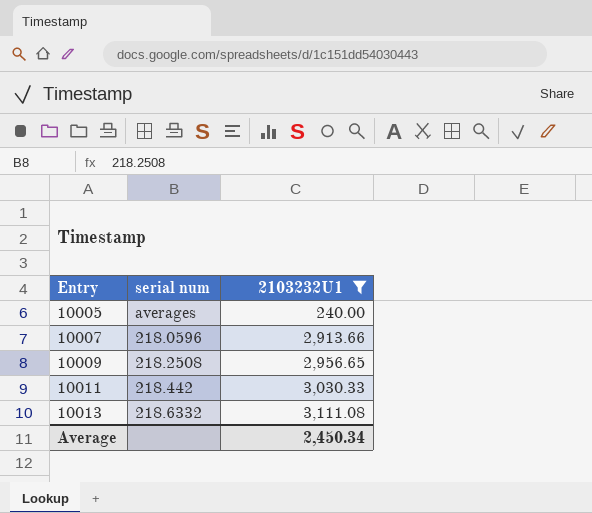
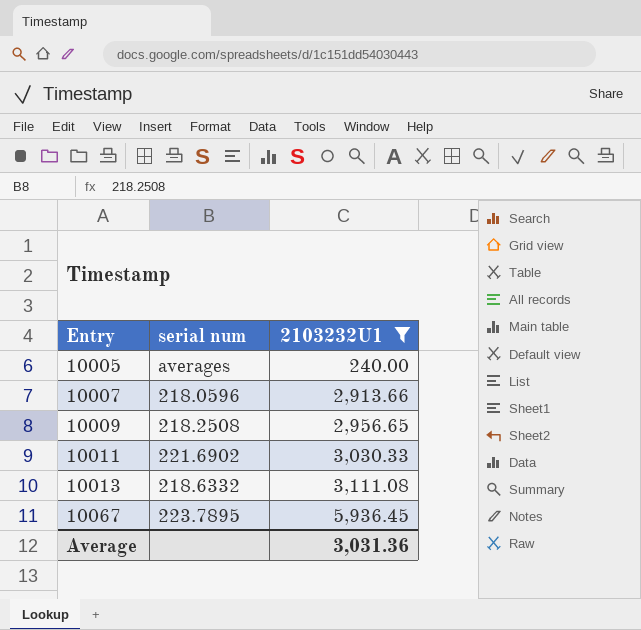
10011 | serial num: 218.442 -> 221.6902
row 10067: none -> 223.7895 | 5,936.45
Average | 2103232U1: 2,450.34 -> 3,031.36

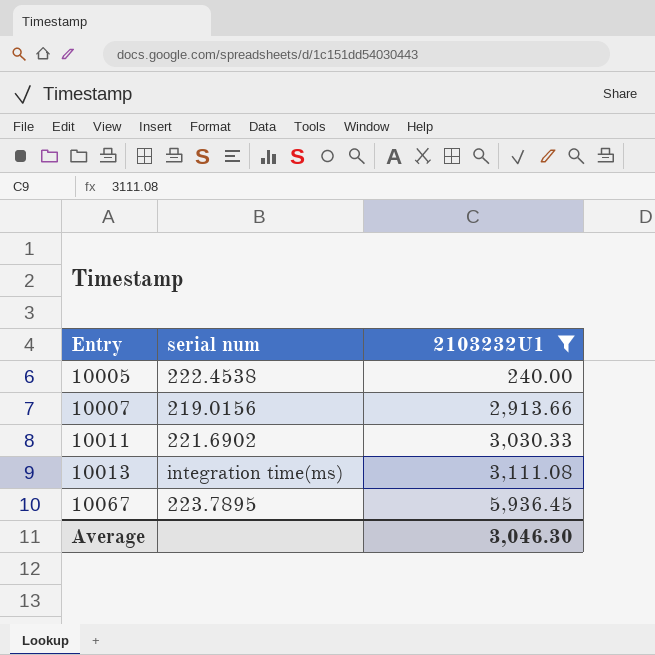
row 10009: 218.2508 | 2,956.65 -> none
10005 | serial num: averages -> 222.4538
10007 | serial num: 218.0596 -> 219.0156
10013 | serial num: 218.6332 -> integration time(ms)
Average | 2103232U1: 3,031.36 -> 3,046.30

